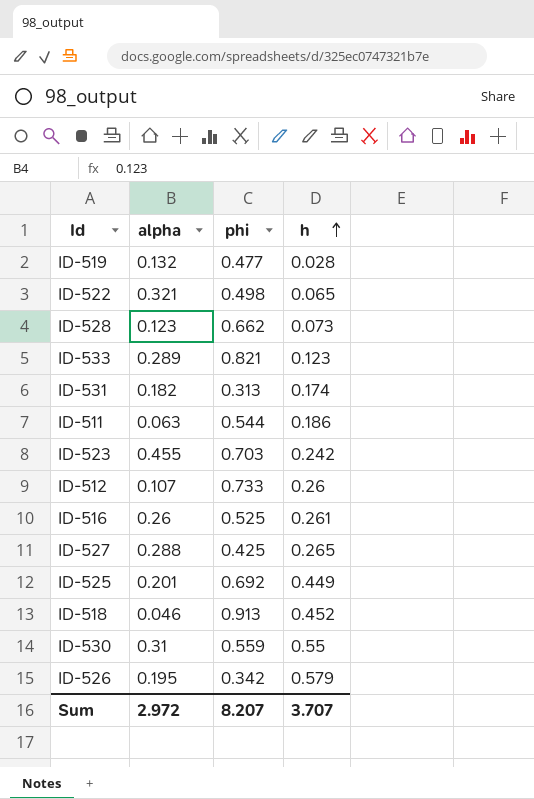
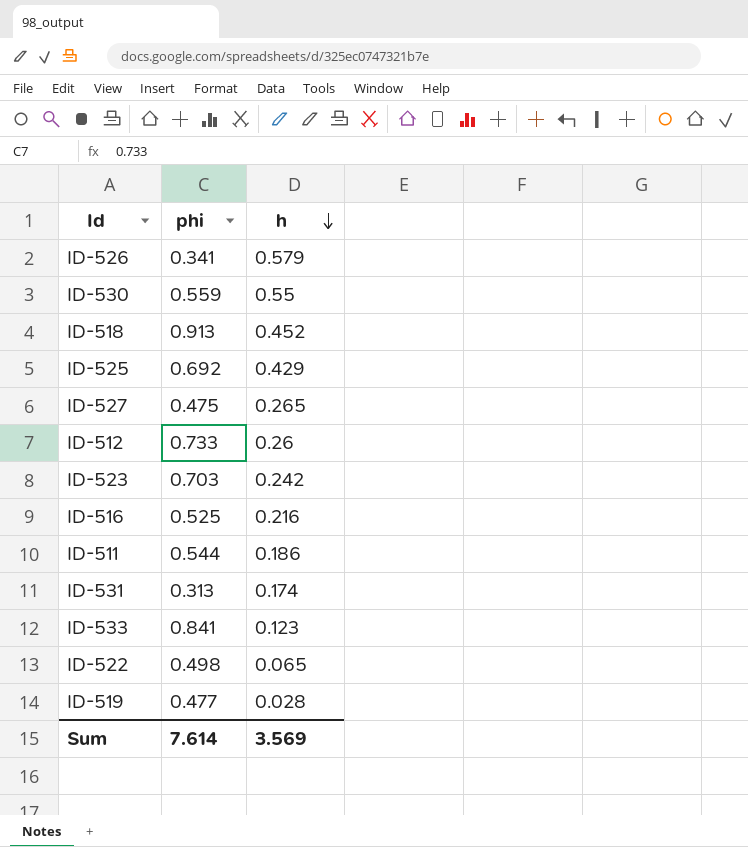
row order: h ascending -> h descending
column alpha | position: 2 -> none
row ID-528: 0.123 | 0.662 | 0.073 -> none
ID-526 | phi: 0.342 -> 0.341
ID-525 | h: 0.449 -> 0.429
ID-527 | phi: 0.425 -> 0.475
ID-516 | h: 0.261 -> 0.216
ID-533 | phi: 0.821 -> 0.841
Sum | phi: 8.207 -> 7.614
Sum | h: 3.707 -> 3.569

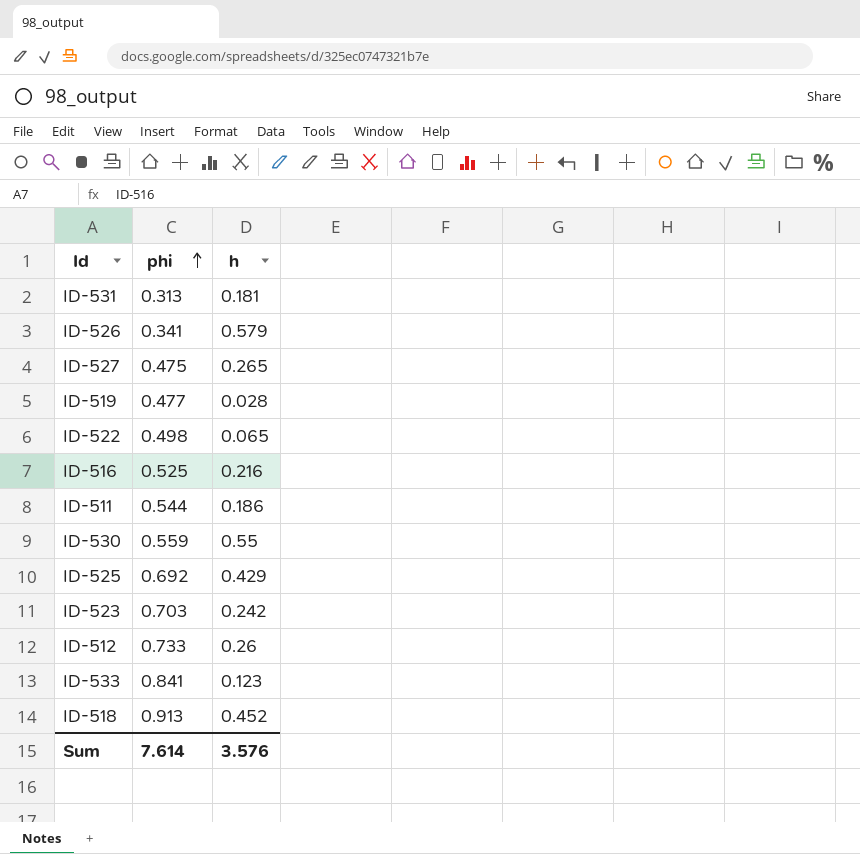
row order: h descending -> phi ascending
ID-531 | h: 0.174 -> 0.181
Sum | h: 3.569 -> 3.576

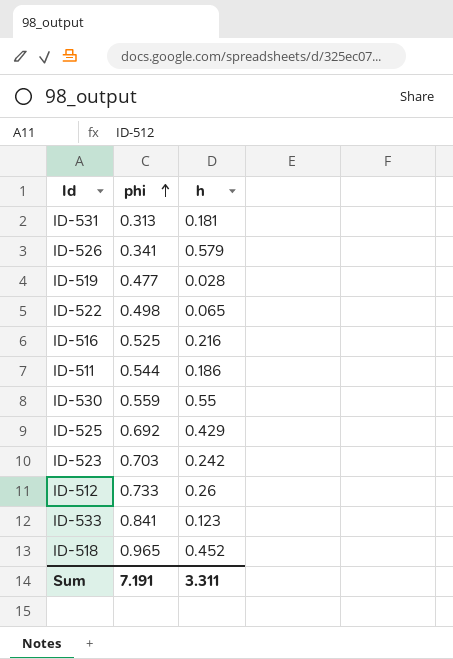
row ID-527: 0.475 | 0.265 -> none
ID-518 | phi: 0.913 -> 0.965
Sum | phi: 7.614 -> 7.191
Sum | h: 3.576 -> 3.311

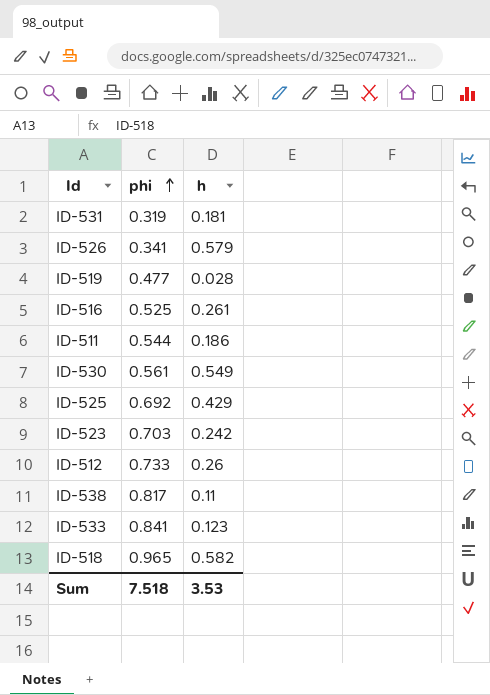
row ID-522: 0.498 | 0.065 -> none
ID-531 | phi: 0.313 -> 0.319
ID-516 | h: 0.216 -> 0.261
ID-530 | phi: 0.559 -> 0.561
ID-530 | h: 0.55 -> 0.549
row ID-538: none -> 0.817 | 0.11
ID-518 | h: 0.452 -> 0.582
Sum | phi: 7.191 -> 7.518
Sum | h: 3.311 -> 3.53

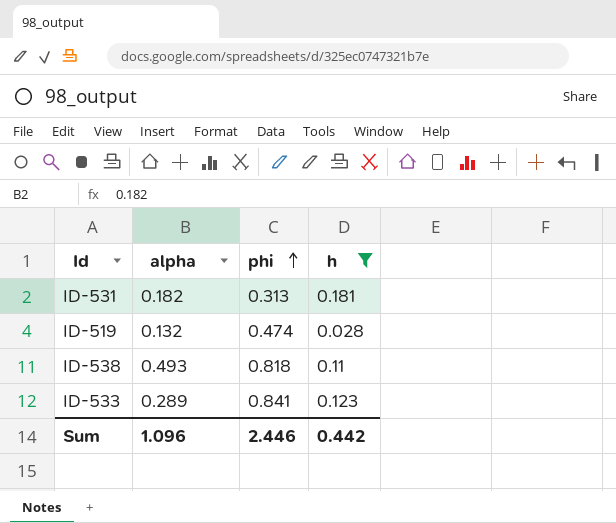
filter: none -> h <= 0.181
column alpha | position: none -> 2
ID-531 | phi: 0.319 -> 0.313
ID-519 | phi: 0.477 -> 0.474
ID-538 | phi: 0.817 -> 0.818
Sum | phi: 7.518 -> 2.446
Sum | h: 3.53 -> 0.442

